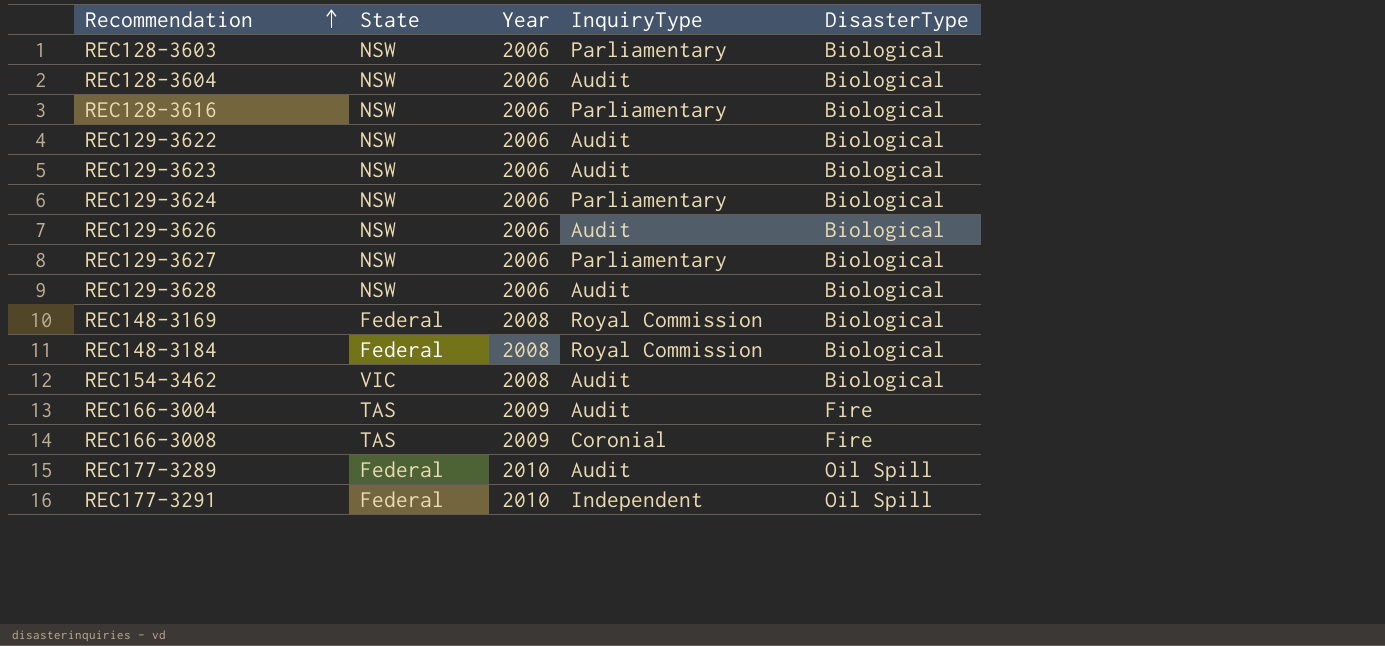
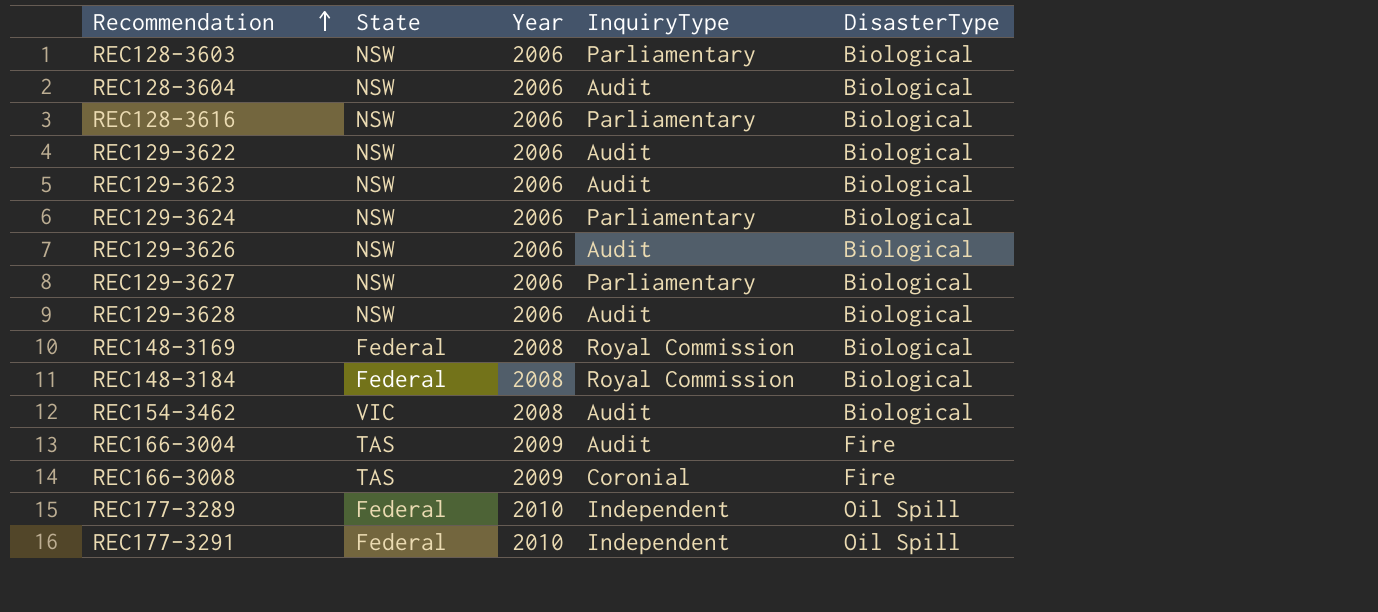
REC177-3289 | InquiryType: Audit -> Independent

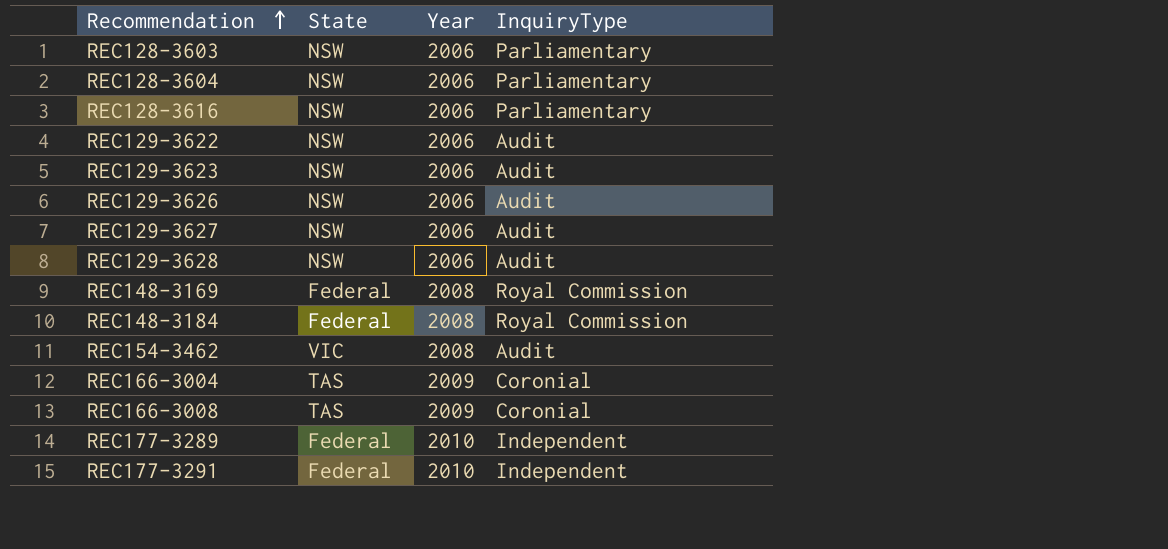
column DisasterType | position: 5 -> none
row REC129-3624: NSW | 2006 | Parliamentary | Biological -> none
REC128-3604 | InquiryType: Audit -> Parliamentary
REC129-3627 | InquiryType: Parliamentary -> Audit
REC166-3004 | InquiryType: Audit -> Coronial

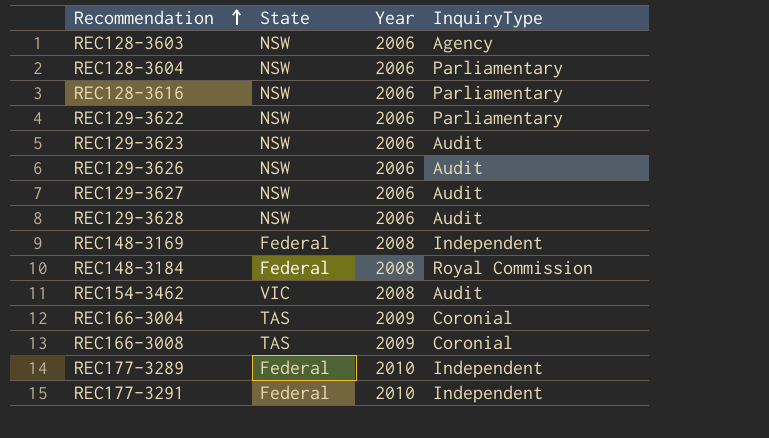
REC128-3603 | InquiryType: Parliamentary -> Agency
REC129-3622 | InquiryType: Audit -> Parliamentary
REC148-3169 | InquiryType: Royal Commission -> Independent

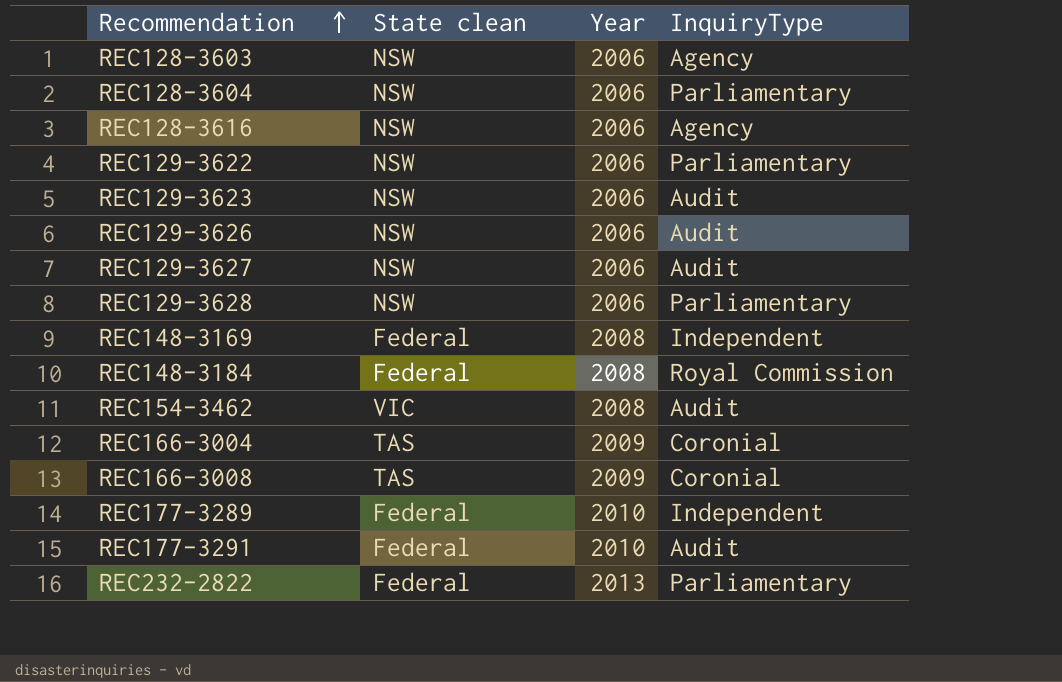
column name: State -> State clean
REC128-3616 | InquiryType: Parliamentary -> Agency
REC129-3628 | InquiryType: Audit -> Parliamentary
REC177-3291 | InquiryType: Independent -> Audit
row REC232-2822: none -> Federal | 2013 | Parliamentary

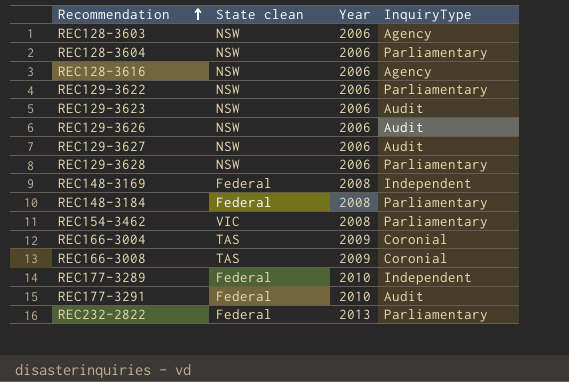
REC148-3184 | InquiryType: Royal Commission -> Parliamentary
REC154-3462 | InquiryType: Audit -> Parliamentary

